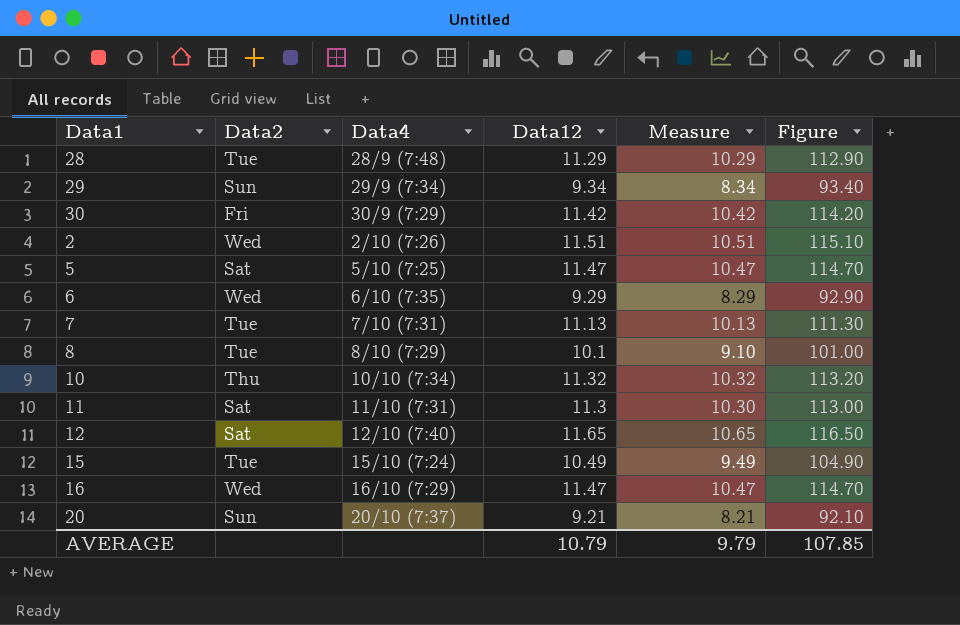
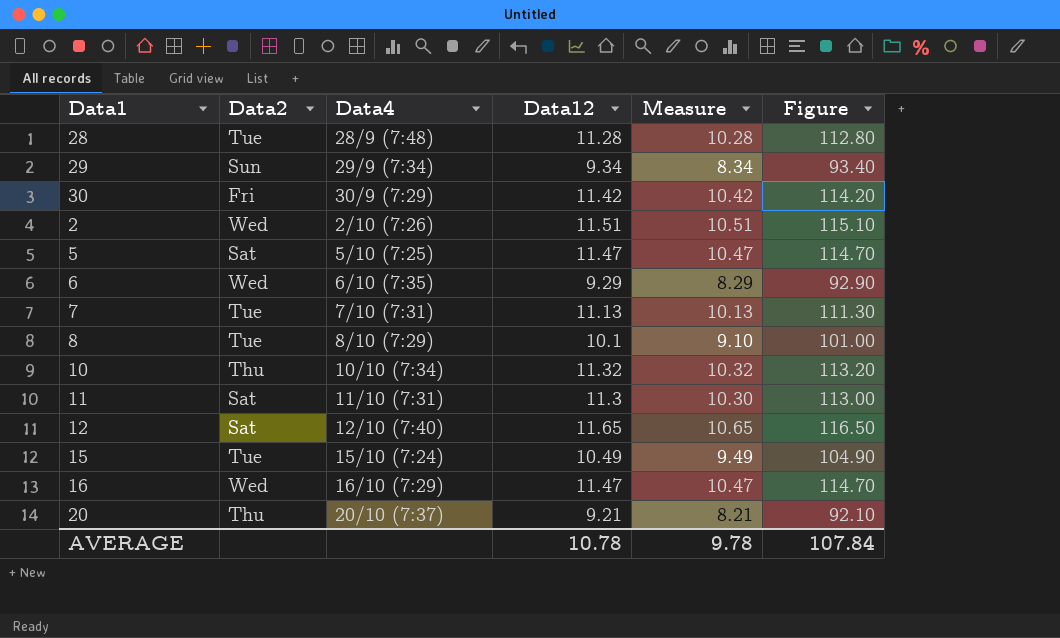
28 | Data12: 11.29 -> 11.28
28 | Measure: 10.29 -> 10.28
28 | Figure: 112.90 -> 112.80
20 | Data2: Sun -> Thu
AVERAGE | Data12: 10.79 -> 10.78
AVERAGE | Measure: 9.79 -> 9.78
AVERAGE | Figure: 107.85 -> 107.84

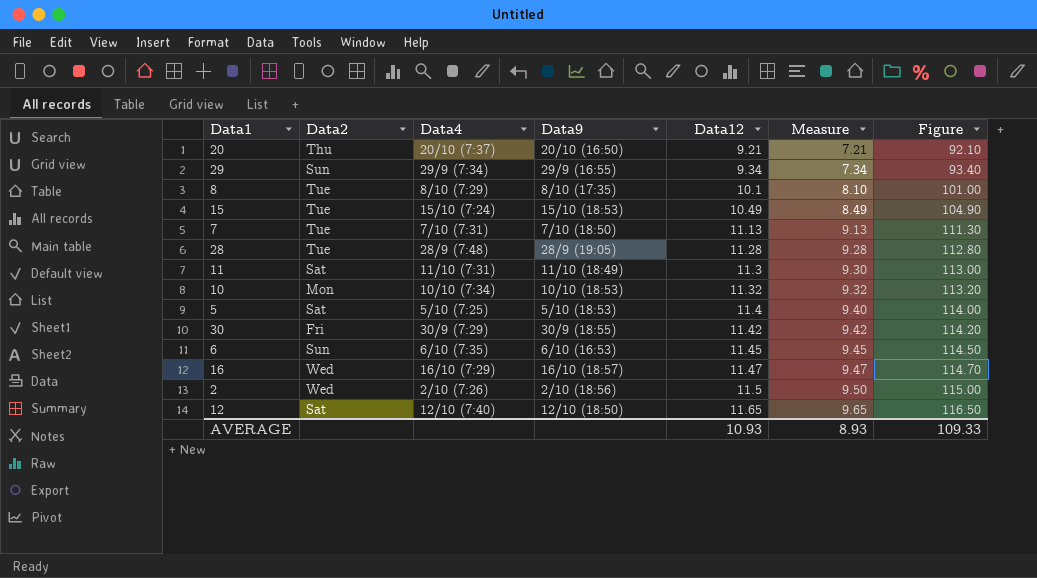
row order: none -> Data12 ascending
column Data9 | position: none -> 4
column Measure | formula: [Data12] - 1 -> [Data12] - 2
10 | Data2: Thu -> Mon
5 | Data12: 11.47 -> 11.4
5 | Figure: 114.70 -> 114.00
6 | Data2: Wed -> Sun
6 | Data12: 9.29 -> 11.45
6 | Figure: 92.90 -> 114.50
2 | Data12: 11.51 -> 11.5
2 | Figure: 115.10 -> 115.00
AVERAGE | Data12: 10.78 -> 10.93
AVERAGE | Measure: 9.78 -> 8.93
AVERAGE | Figure: 107.84 -> 109.33

